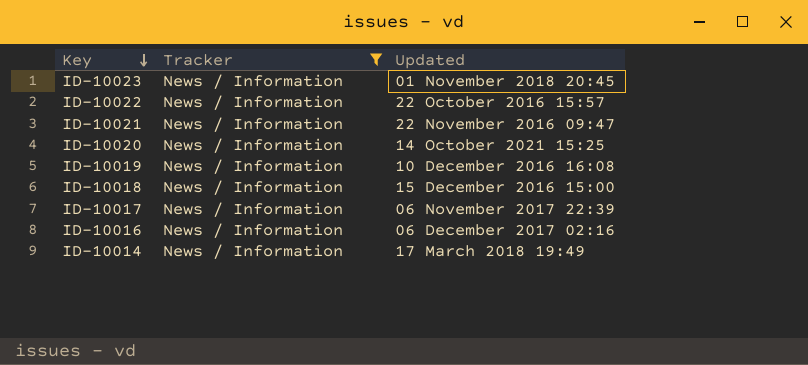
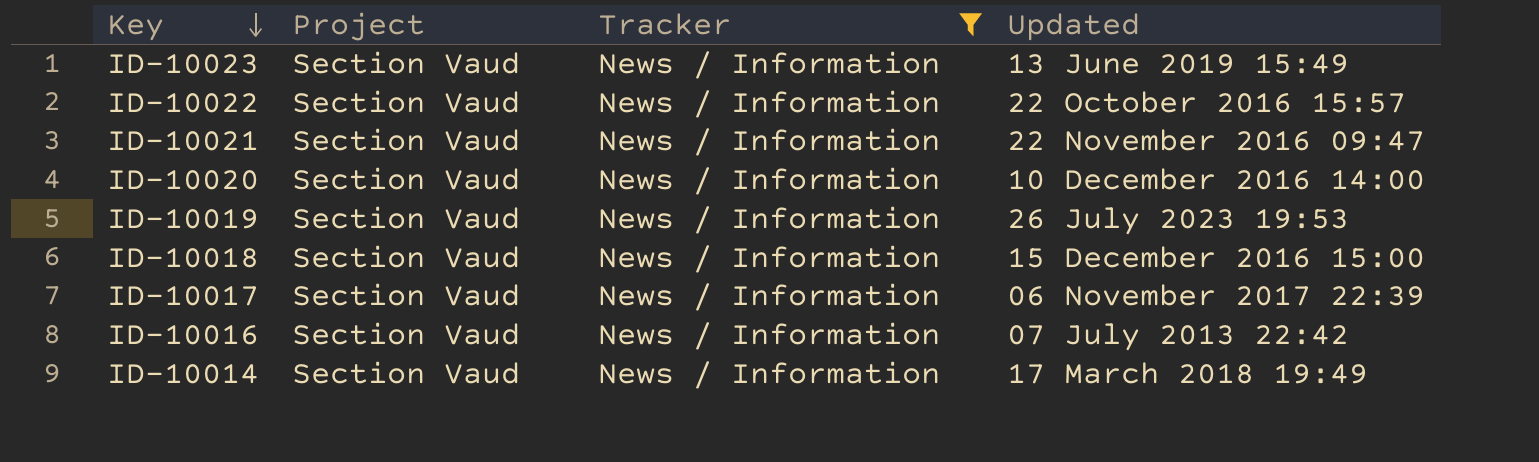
column Project | position: none -> 2
ID-10023 | Updated: 01 November 2018 20:45 -> 13 June 2019 15:49
ID-10020 | Updated: 14 October 2021 15:25 -> 10 December 2016 14:00
ID-10019 | Updated: 10 December 2016 16:08 -> 26 July 2023 19:53
ID-10016 | Updated: 06 December 2017 02:16 -> 07 July 2013 22:42

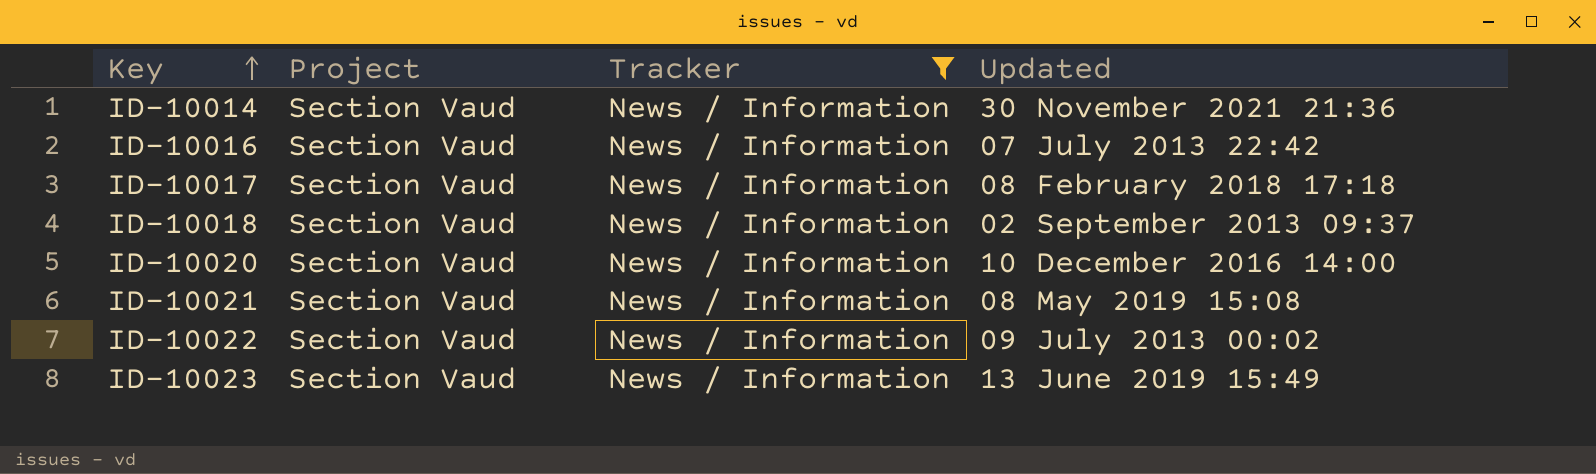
row order: Key descending -> Key ascending
row ID-10019: Section Vaud | News / Information | 26 July 2023 19:53 -> none
ID-10014 | Updated: 17 March 2018 19:49 -> 30 November 2021 21:36
ID-10017 | Updated: 06 November 2017 22:39 -> 08 February 2018 17:18
ID-10018 | Updated: 15 December 2016 15:00 -> 02 September 2013 09:37
ID-10021 | Updated: 22 November 2016 09:47 -> 08 May 2019 15:08
ID-10022 | Updated: 22 October 2016 15:57 -> 09 July 2013 00:02

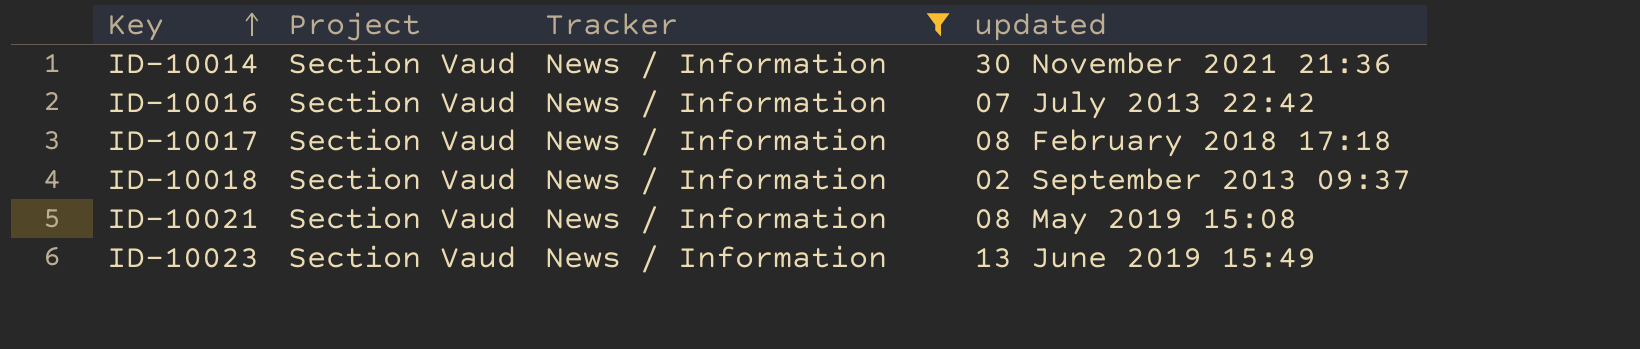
column name: Updated -> updated
row ID-10020: Section Vaud | News / Information | 10 December 2016 14:00 -> none
row ID-10022: Section Vaud | News / Information | 09 July 2013 00:02 -> none

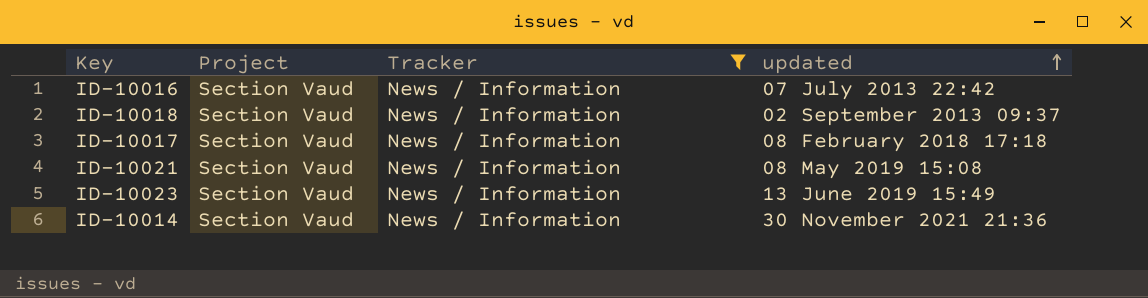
row order: Key ascending -> updated ascending

